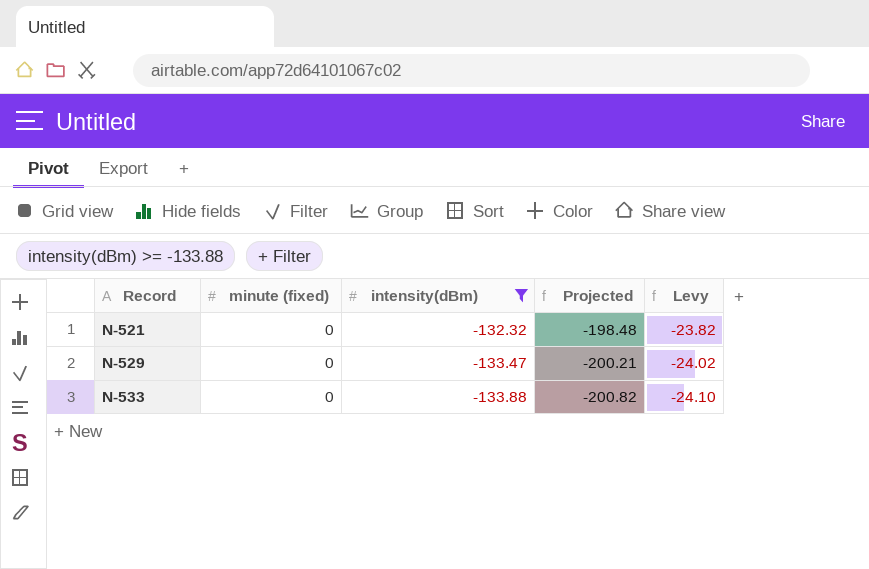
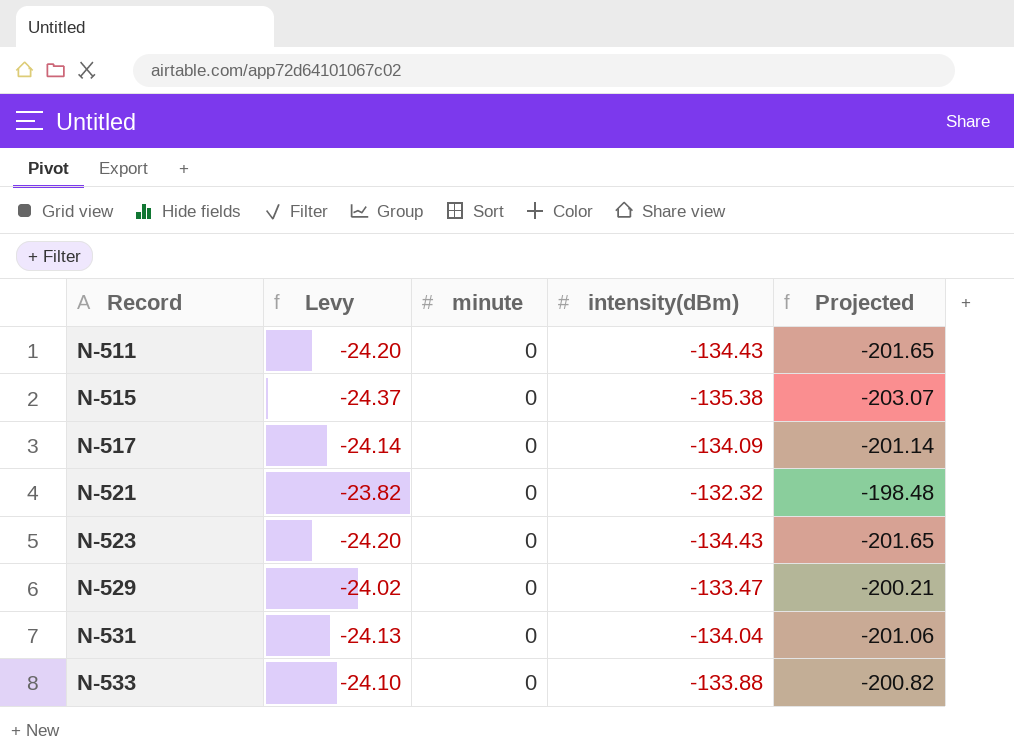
filter: intensity(dBm) >= -133.88 -> none
column Levy | position: 5 -> 2
column name: minute (fixed) -> minute

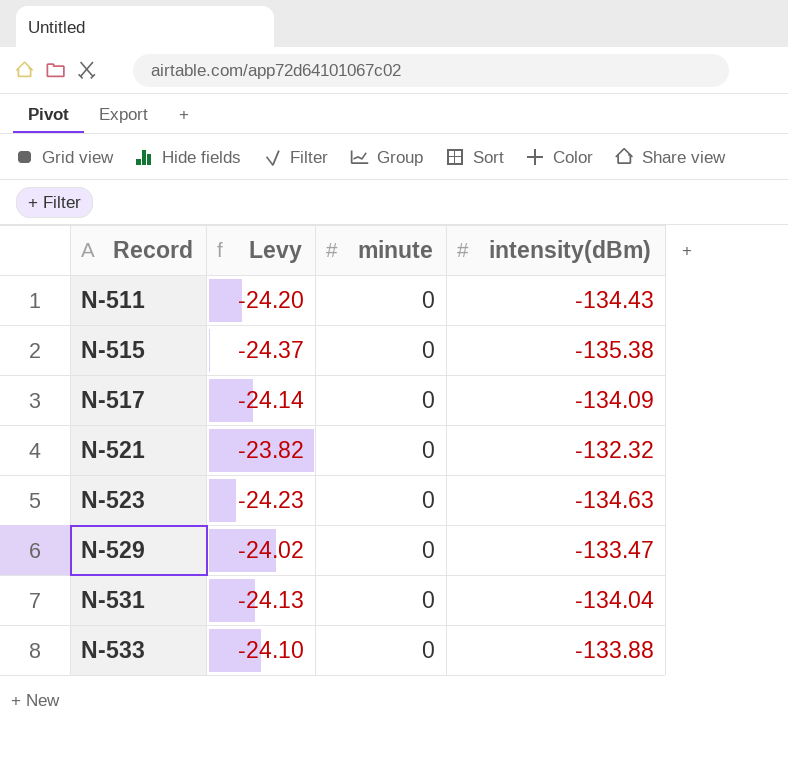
column Projected | formula: [intensity(dBm)] * 1.5 -> none
N-523 | Levy: -24.20 -> -24.23
N-523 | intensity(dBm): -134.43 -> -134.63

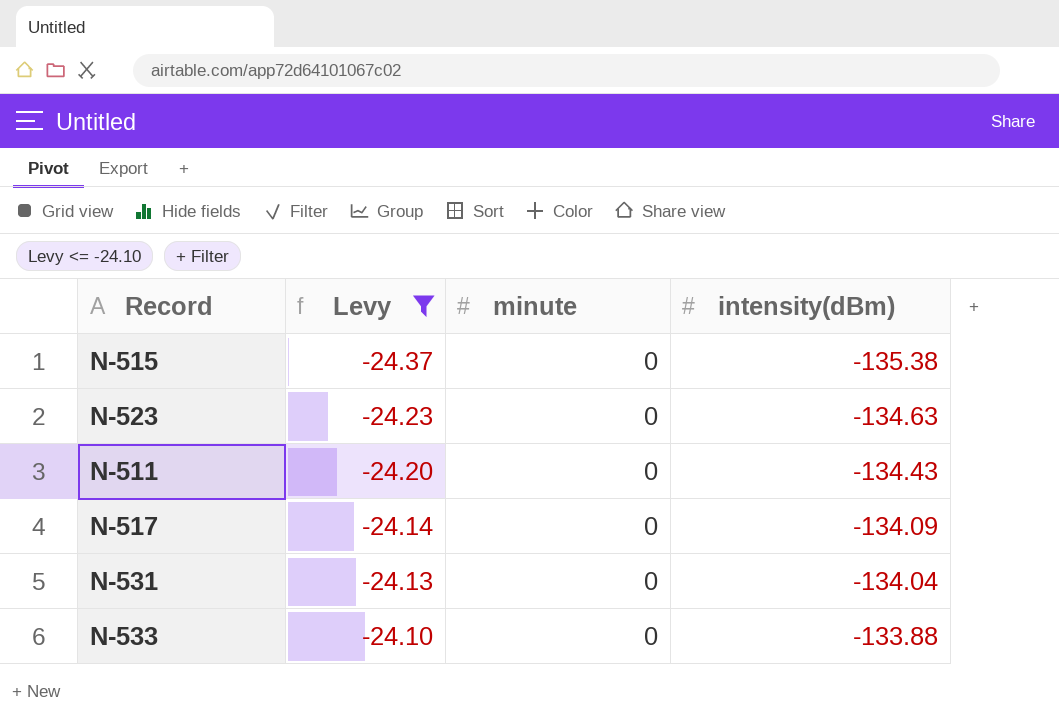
filter: none -> Levy <= -24.10
row order: Record ascending -> Levy ascending

